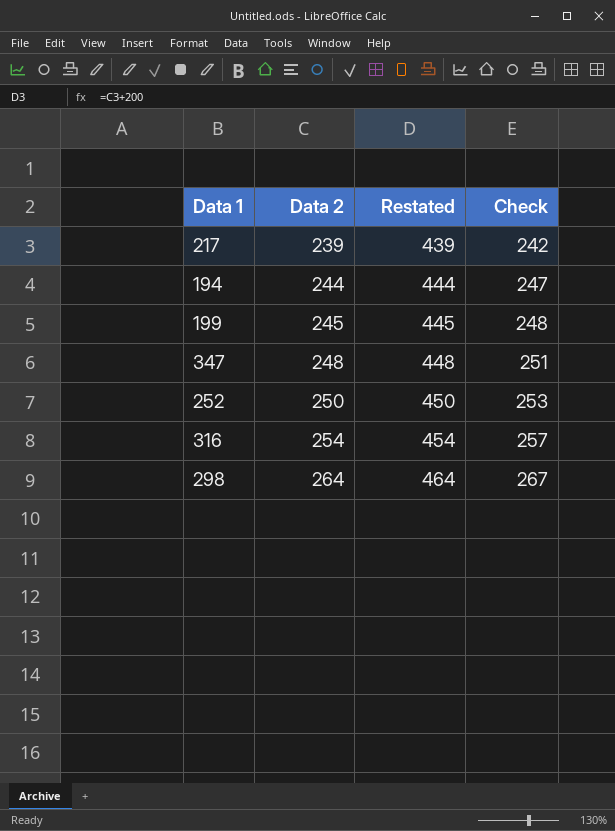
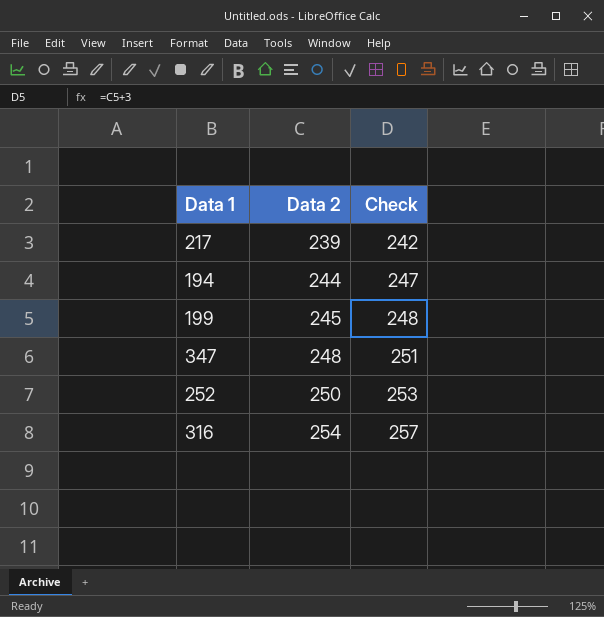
column Restated | formula: [Data 2] + 200 -> none
row 298: 264 | 464 | 267 -> none

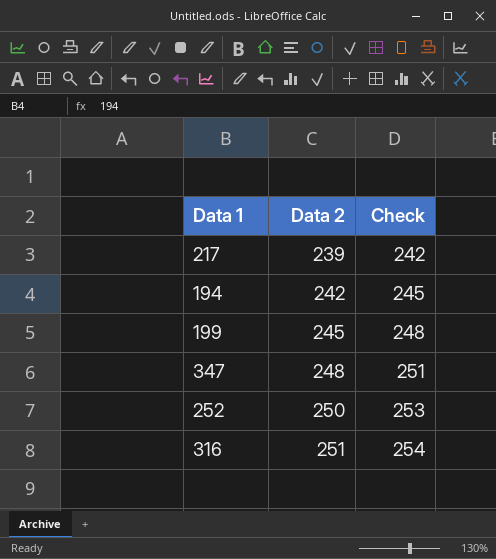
194 | Data 2: 244 -> 242
194 | Check: 247 -> 245
316 | Data 2: 254 -> 251
316 | Check: 257 -> 254

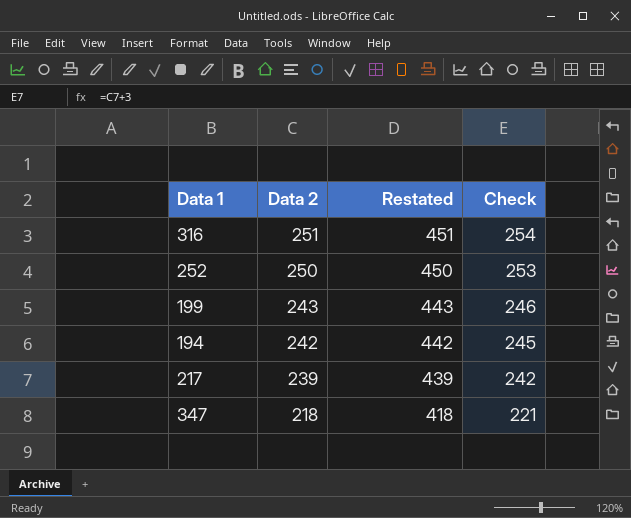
row order: Data 2 ascending -> Data 2 descending
column Restated | formula: none -> [Data 2] + 200
199 | Data 2: 245 -> 243
199 | Check: 248 -> 246
347 | Data 2: 248 -> 218
347 | Check: 251 -> 221

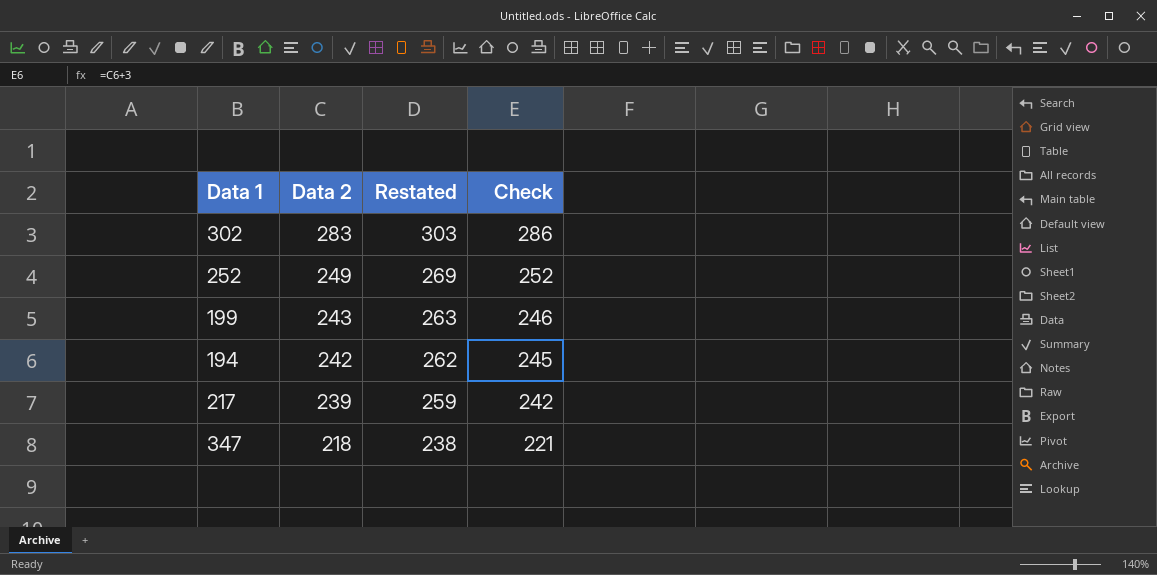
column Restated | formula: [Data 2] + 200 -> [Data 2] + 20
row 316: 251 | 451 | 254 -> none
row 302: none -> 283 | 303 | 286
252 | Data 2: 250 -> 249
252 | Check: 253 -> 252

